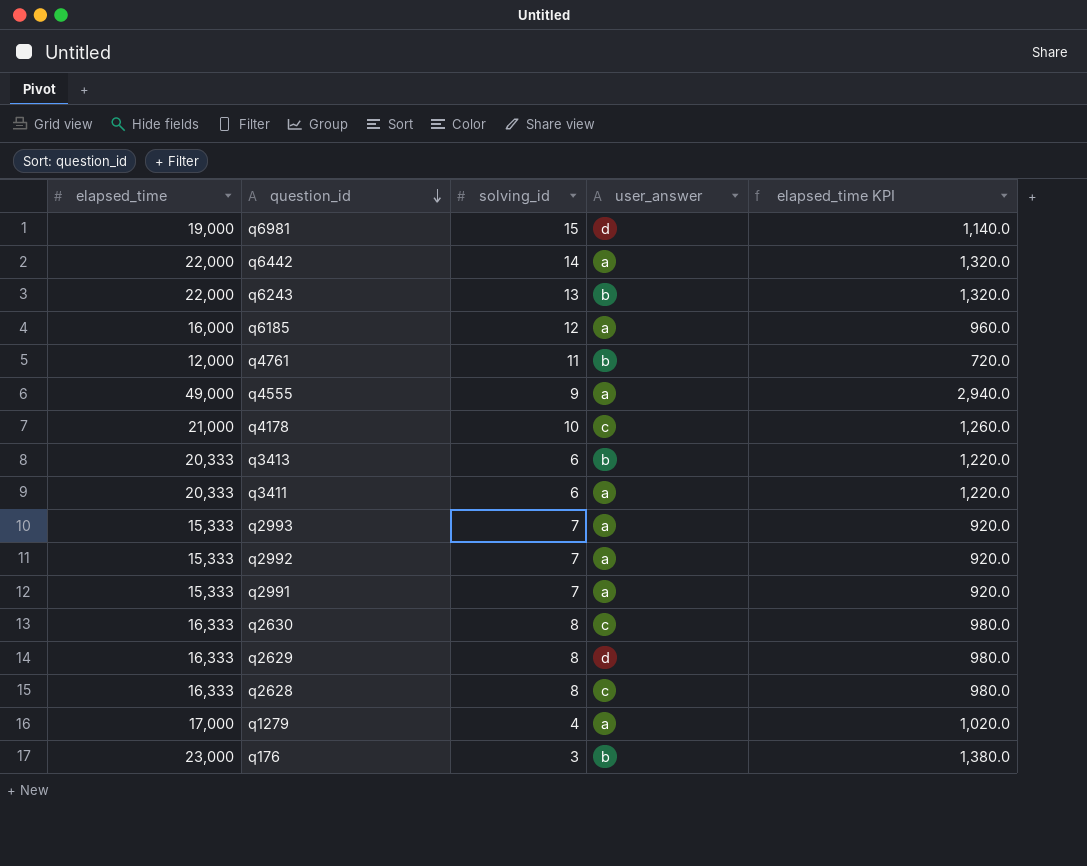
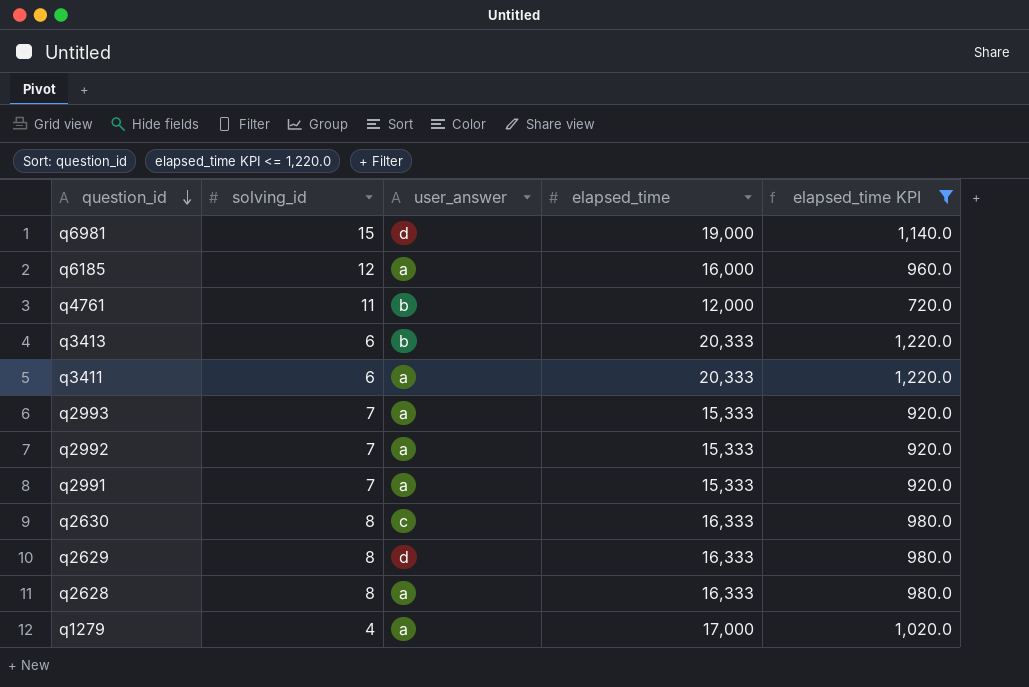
filter: none -> elapsed_time KPI <= 1,220.0
column elapsed_time | position: 1 -> 4
q2628 | user_answer: c -> a

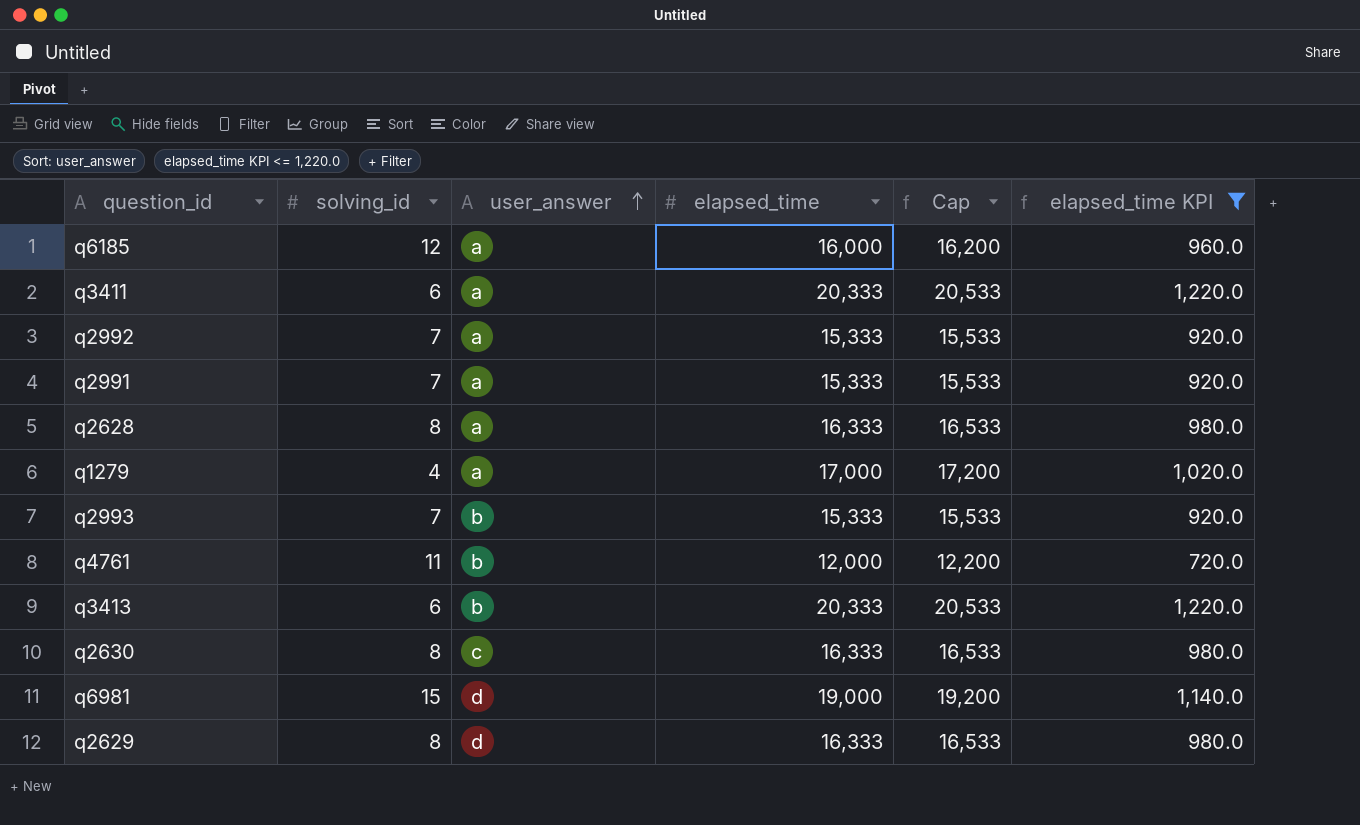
row order: question_id descending -> user_answer ascending
column Cap | formula: none -> [elapsed_time] + 200
q2993 | user_answer: a -> b

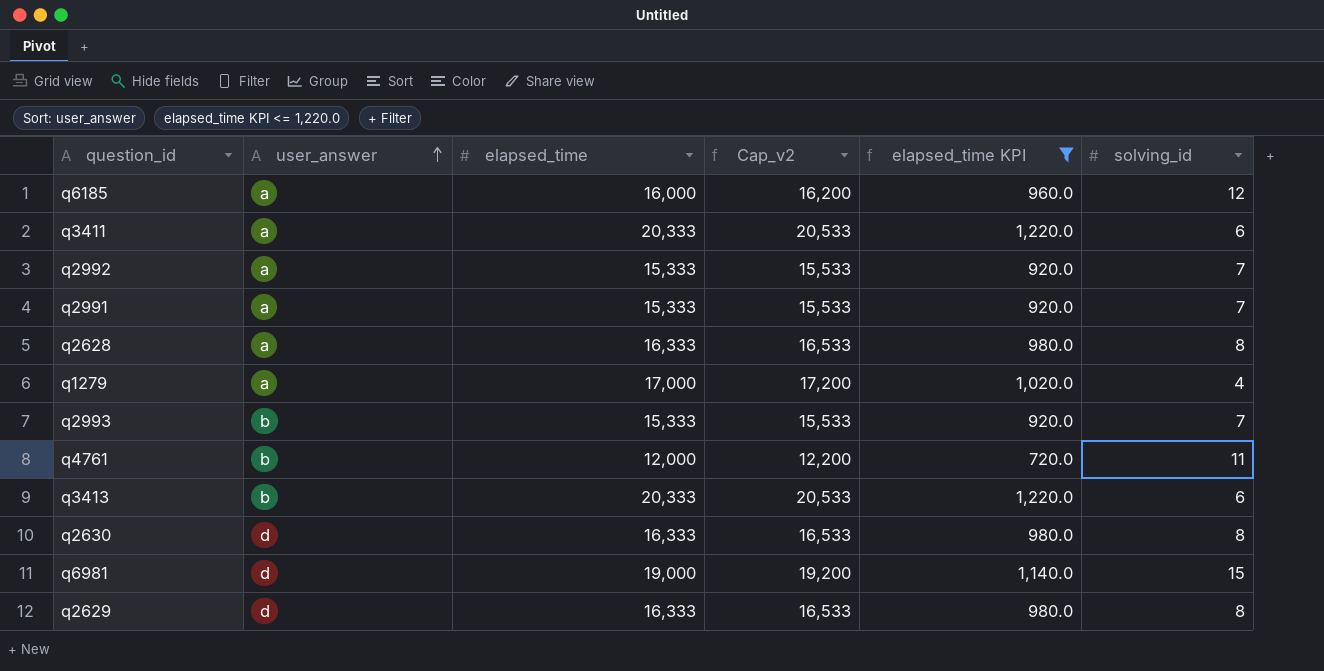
column name: Cap -> Cap_v2
column solving_id | position: 2 -> 6
q2630 | user_answer: c -> d

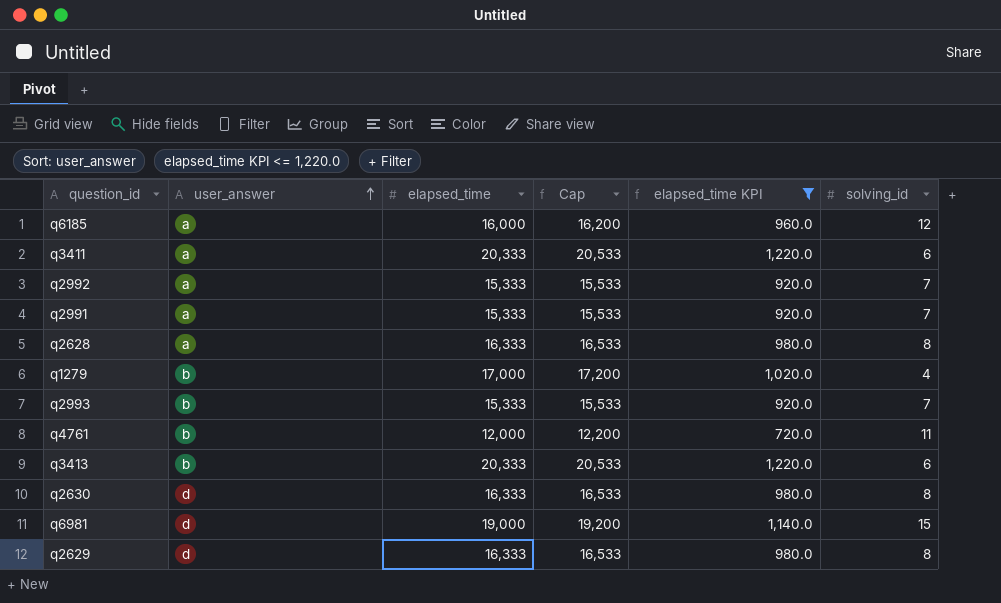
column name: Cap_v2 -> Cap
q1279 | user_answer: a -> b

